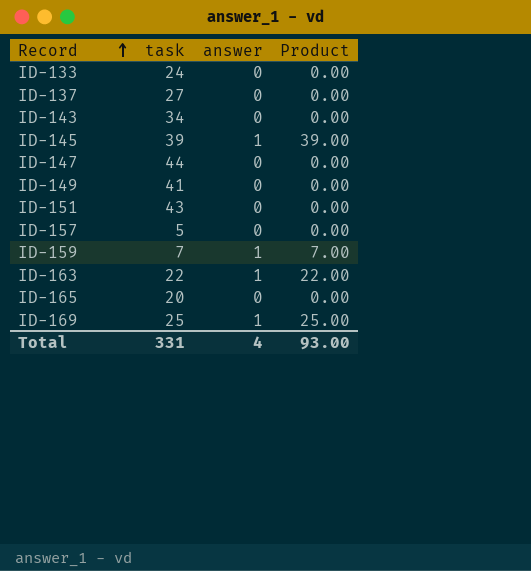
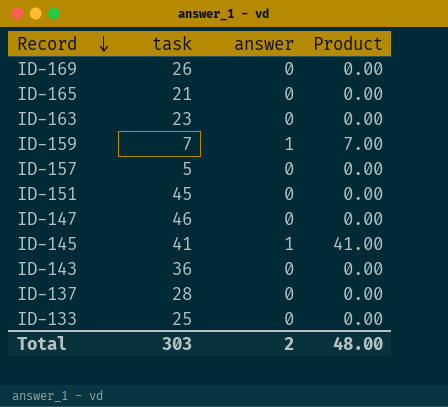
row order: Record ascending -> Record descending
row ID-149: 41 | 0 | 0.00 -> none
ID-169 | task: 25 -> 26
ID-169 | answer: 1 -> 0
ID-169 | Product: 25.00 -> 0.00
ID-165 | task: 20 -> 21
ID-163 | task: 22 -> 23
ID-163 | answer: 1 -> 0
ID-163 | Product: 22.00 -> 0.00
ID-151 | task: 43 -> 45
ID-147 | task: 44 -> 46
ID-145 | task: 39 -> 41
ID-145 | Product: 39.00 -> 41.00
ID-143 | task: 34 -> 36
ID-137 | task: 27 -> 28
ID-133 | task: 24 -> 25
Total | task: 331 -> 303
Total | answer: 4 -> 2
Total | Product: 93.00 -> 48.00

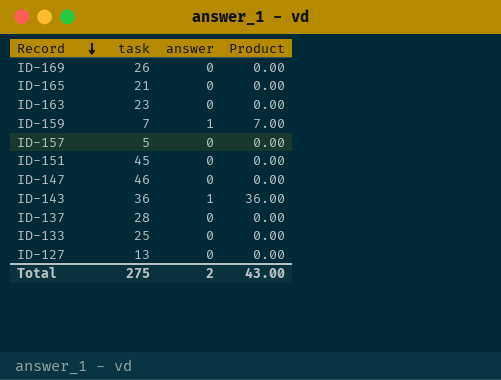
row ID-145: 41 | 1 | 41.00 -> none
ID-143 | answer: 0 -> 1
ID-143 | Product: 0.00 -> 36.00
row ID-127: none -> 13 | 0 | 0.00
Total | task: 303 -> 275
Total | Product: 48.00 -> 43.00

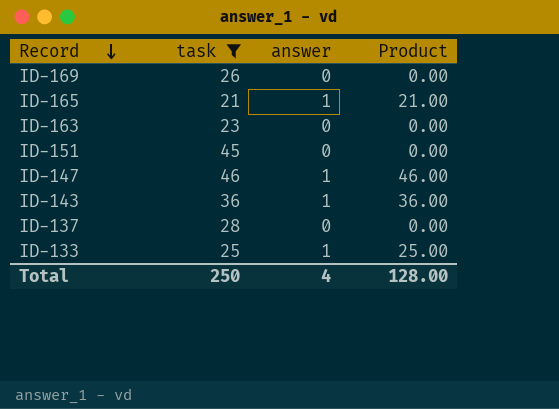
filter: none -> task >= 21
ID-165 | answer: 0 -> 1
ID-165 | Product: 0.00 -> 21.00
ID-147 | answer: 0 -> 1
ID-147 | Product: 0.00 -> 46.00
ID-133 | answer: 0 -> 1
ID-133 | Product: 0.00 -> 25.00
Total | task: 275 -> 250
Total | answer: 2 -> 4
Total | Product: 43.00 -> 128.00

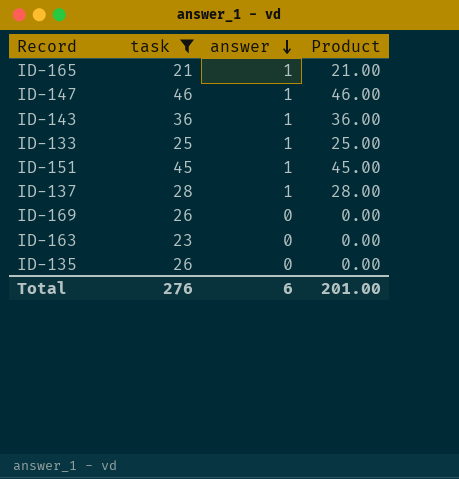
row order: Record descending -> answer descending
ID-151 | answer: 0 -> 1
ID-151 | Product: 0.00 -> 45.00
ID-137 | answer: 0 -> 1
ID-137 | Product: 0.00 -> 28.00
row ID-135: none -> 26 | 0 | 0.00
Total | task: 250 -> 276
Total | answer: 4 -> 6
Total | Product: 128.00 -> 201.00

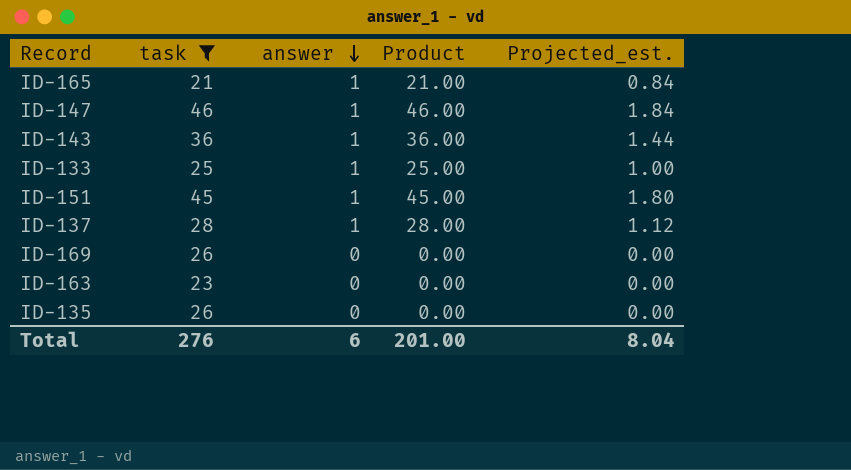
column Projected_est. | formula: none -> [Product] * 0.04

